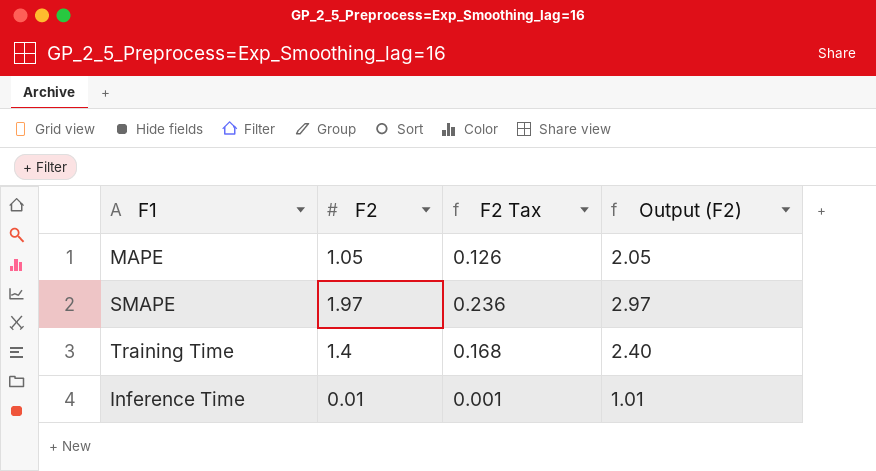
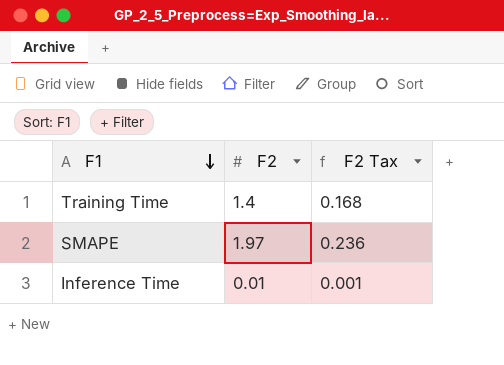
row order: none -> F1 descending
column Output (F2) | formula: [F2] + 1 -> none
row MAPE: 1.05 | 0.126 | 2.05 -> none

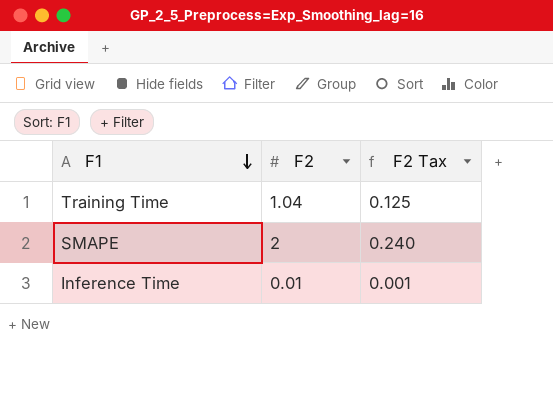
Training Time | F2: 1.4 -> 1.04
Training Time | F2 Tax: 0.168 -> 0.125
SMAPE | F2: 1.97 -> 2
SMAPE | F2 Tax: 0.236 -> 0.240

